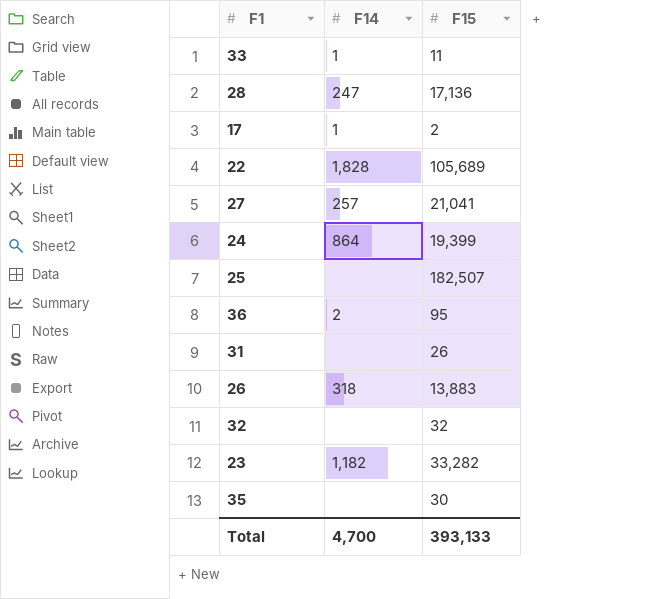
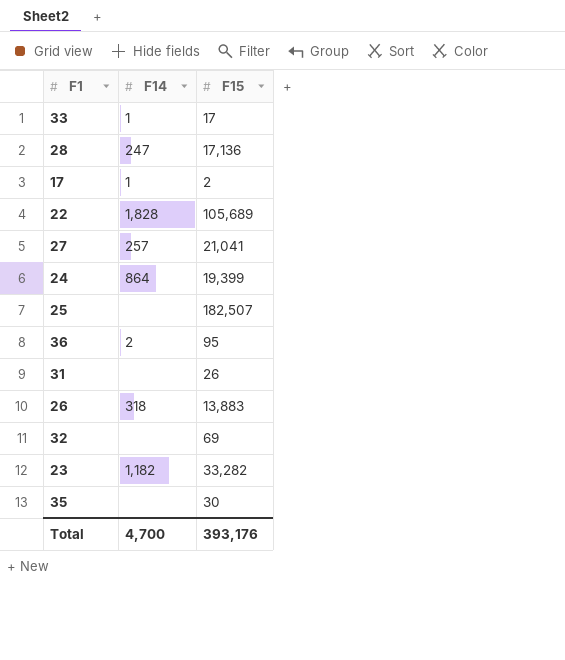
33 | F15: 11 -> 17
32 | F15: 32 -> 69
Total | F15: 393,133 -> 393,176

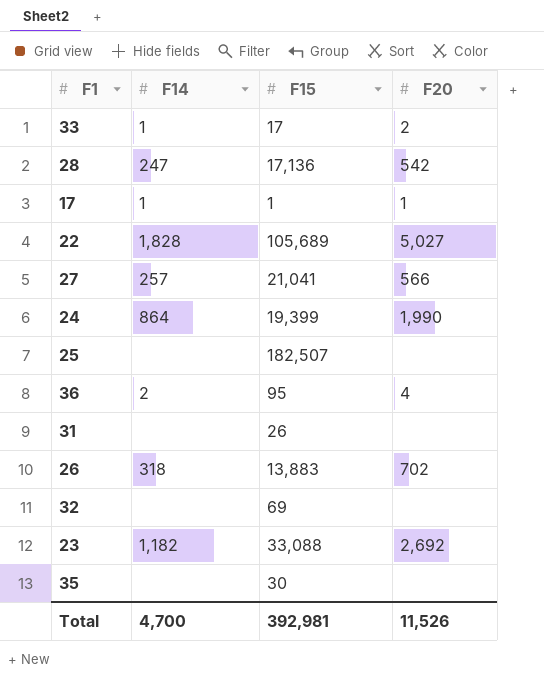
column F20 | position: none -> 4
17 | F15: 2 -> 1
23 | F15: 33,282 -> 33,088
Total | F15: 393,176 -> 392,981

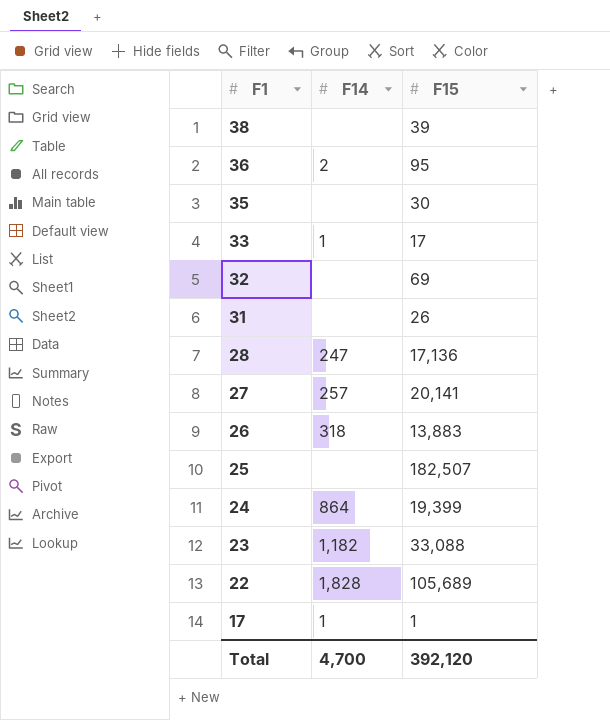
row order: none -> F1 descending
column F20 | position: 4 -> none
row 38: none -> none | 39
27 | F15: 21,041 -> 20,141
Total | F15: 392,981 -> 392,120

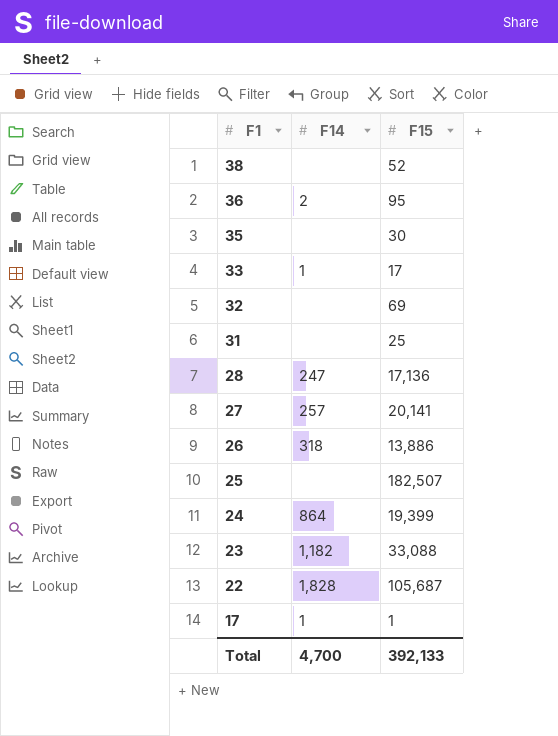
38 | F15: 39 -> 52
31 | F15: 26 -> 25
26 | F15: 13,883 -> 13,886
22 | F15: 105,689 -> 105,687
Total | F15: 392,120 -> 392,133

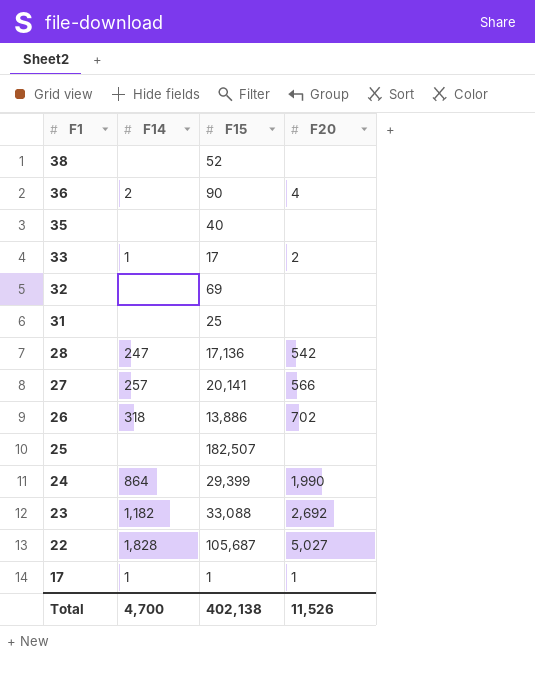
column F20 | position: none -> 4
36 | F15: 95 -> 90
35 | F15: 30 -> 40
24 | F15: 19,399 -> 29,399
Total | F15: 392,133 -> 402,138

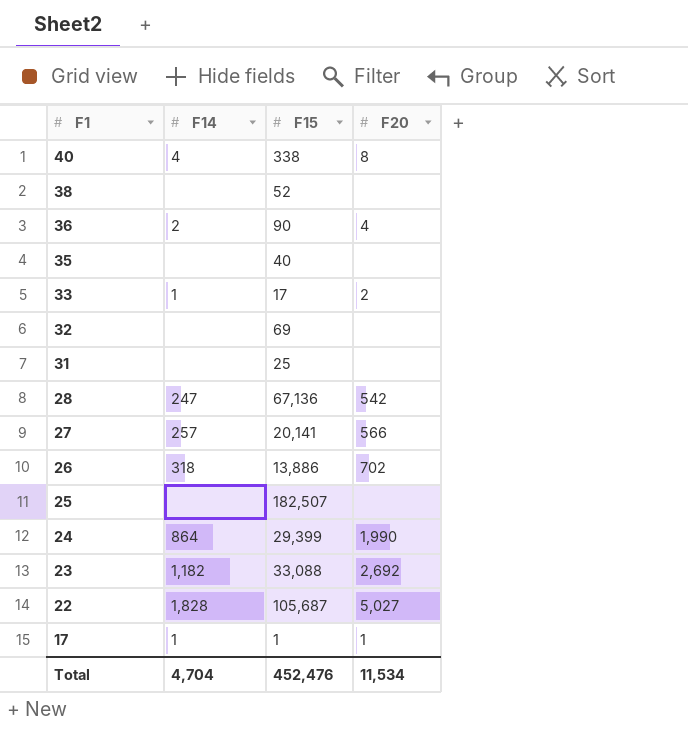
row 40: none -> 4 | 338 | 8
28 | F15: 17,136 -> 67,136
Total | F14: 4,700 -> 4,704
Total | F15: 402,138 -> 452,476
Total | F20: 11,526 -> 11,534

